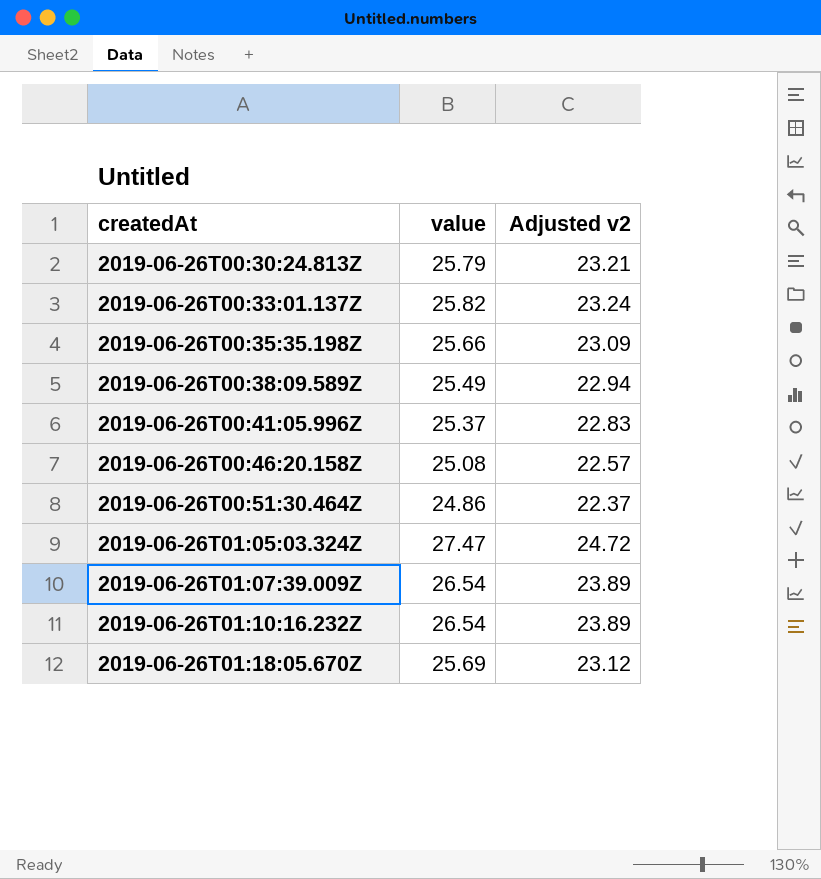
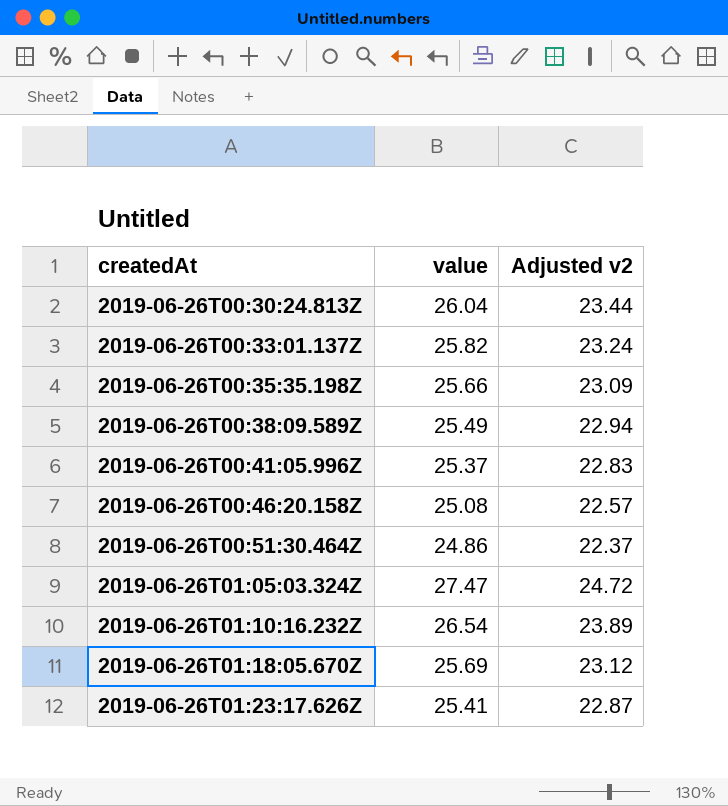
row 2019-06-26T01:07:39.009Z: 26.54 | 23.89 -> none
2019-06-26T00:30:24.813Z | value: 25.79 -> 26.04
2019-06-26T00:30:24.813Z | Adjusted v2: 23.21 -> 23.44
row 2019-06-26T01:23:17.626Z: none -> 25.41 | 22.87

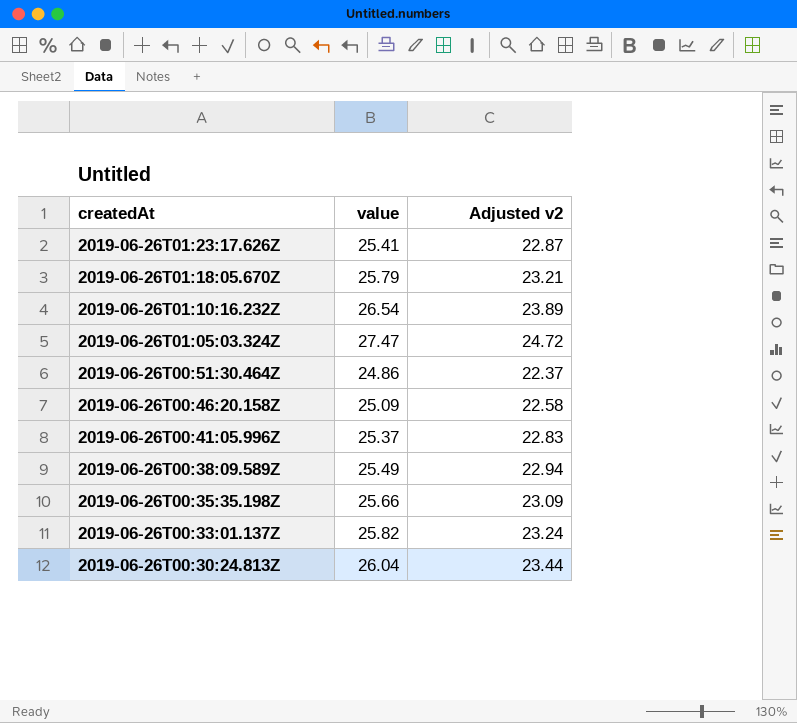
row order: createdAt ascending -> createdAt descending
2019-06-26T01:18:05.670Z | value: 25.69 -> 25.79
2019-06-26T01:18:05.670Z | Adjusted v2: 23.12 -> 23.21
2019-06-26T00:46:20.158Z | value: 25.08 -> 25.09
2019-06-26T00:46:20.158Z | Adjusted v2: 22.57 -> 22.58

